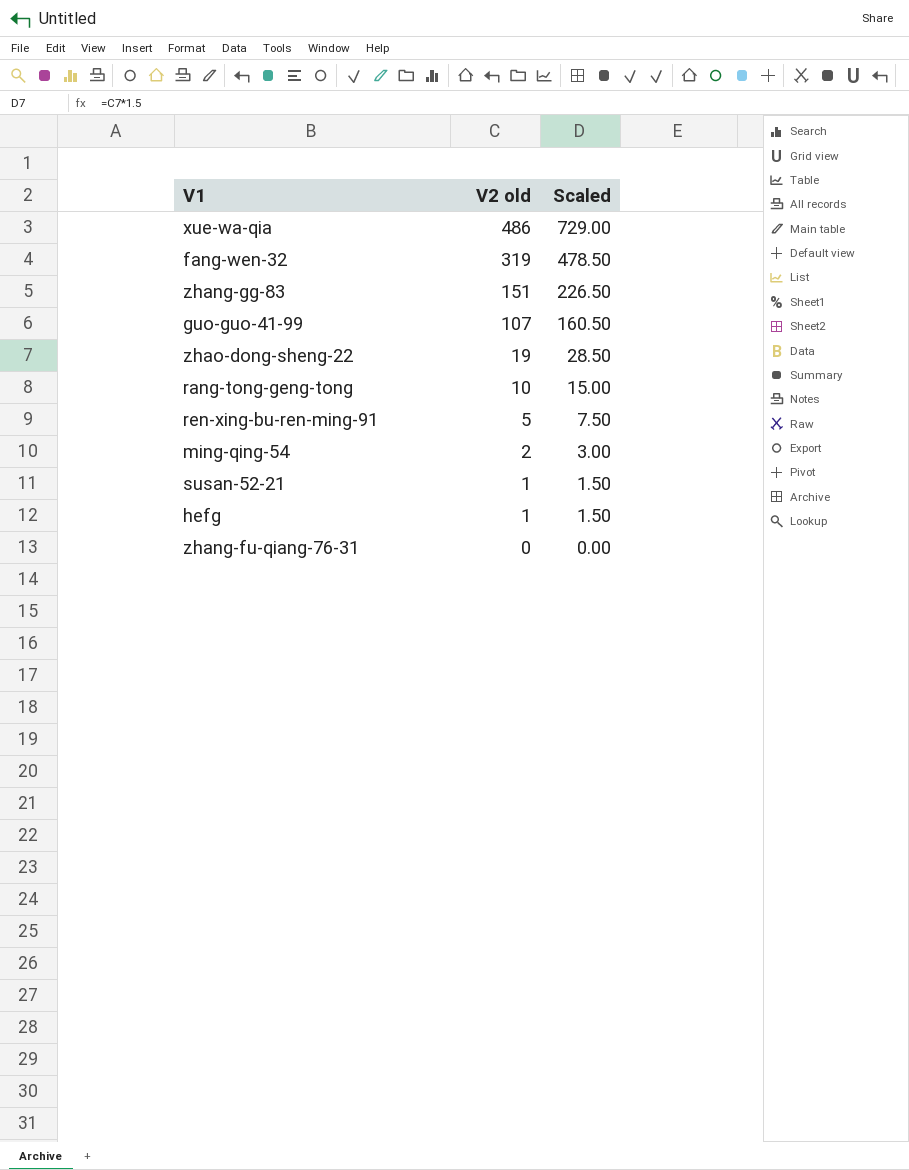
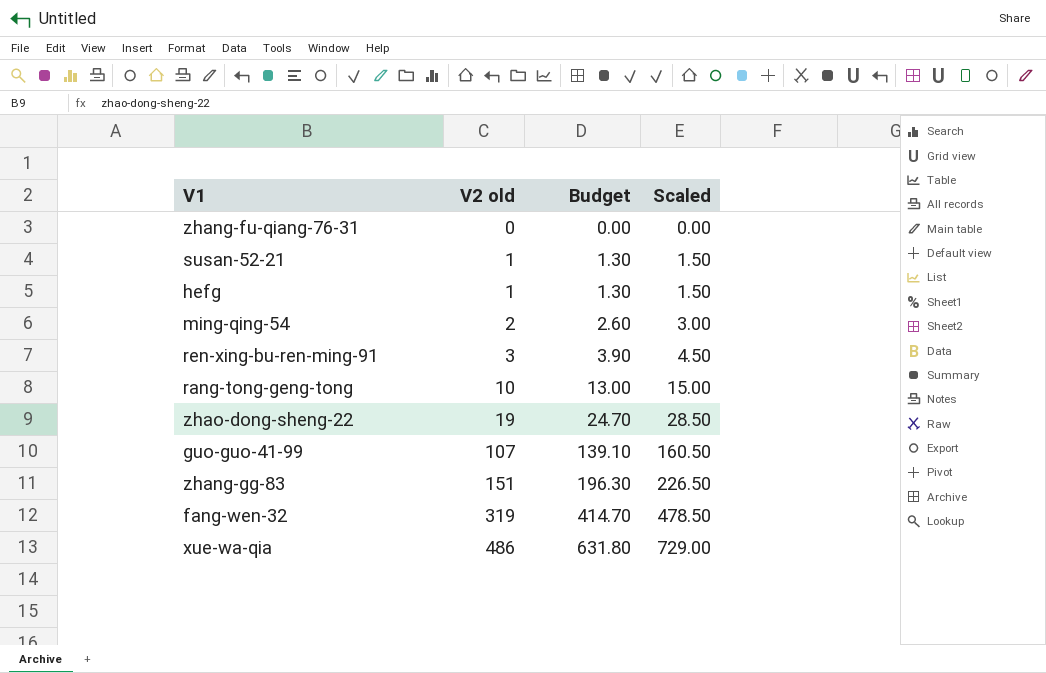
row order: V2 old descending -> V2 old ascending
column Budget | formula: none -> [V2 old] * 1.3
ren-xing-bu-ren-ming-91 | V2 old: 5 -> 3
ren-xing-bu-ren-ming-91 | Scaled: 7.50 -> 4.50

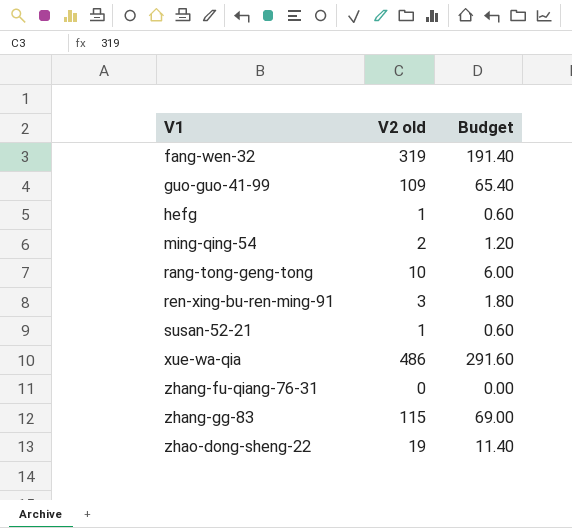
row order: V2 old ascending -> V1 ascending
column Scaled | formula: [V2 old] * 1.5 -> none
column Budget | formula: [V2 old] * 1.3 -> [V2 old] * 0.6
guo-guo-41-99 | V2 old: 107 -> 109
zhang-gg-83 | V2 old: 151 -> 115

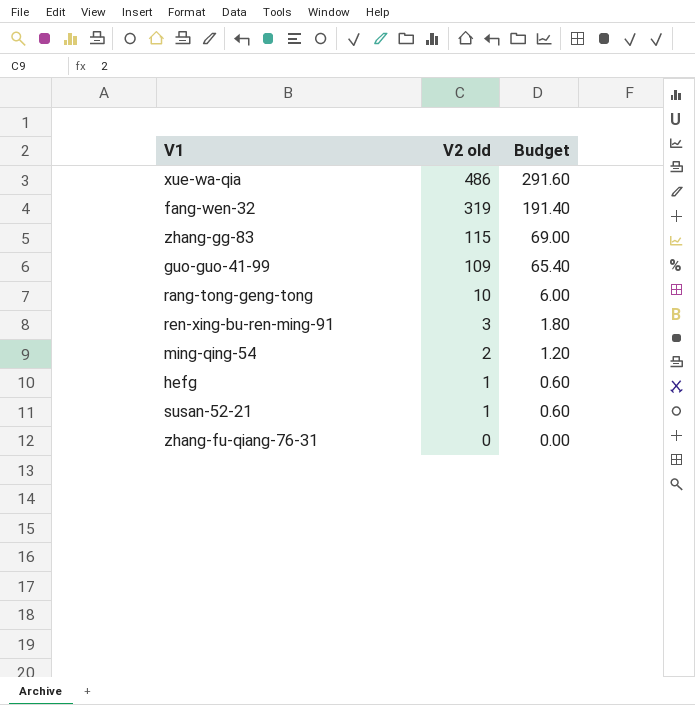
row order: V1 ascending -> V2 old descending
row zhao-dong-sheng-22: 19 | 11.40 -> none

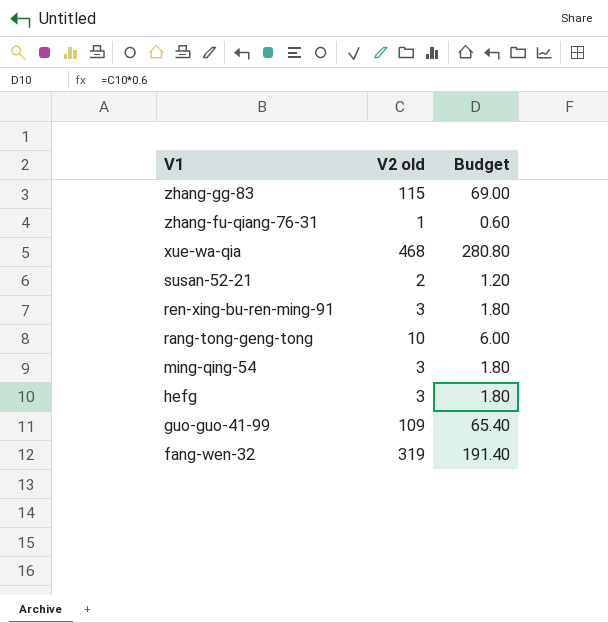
row order: V2 old descending -> V1 descending
zhang-fu-qiang-76-31 | V2 old: 0 -> 1
zhang-fu-qiang-76-31 | Budget: 0.00 -> 0.60
xue-wa-qia | V2 old: 486 -> 468
xue-wa-qia | Budget: 291.60 -> 280.80
susan-52-21 | V2 old: 1 -> 2
susan-52-21 | Budget: 0.60 -> 1.20
ming-qing-54 | V2 old: 2 -> 3
ming-qing-54 | Budget: 1.20 -> 1.80
hefg | V2 old: 1 -> 3
hefg | Budget: 0.60 -> 1.80

